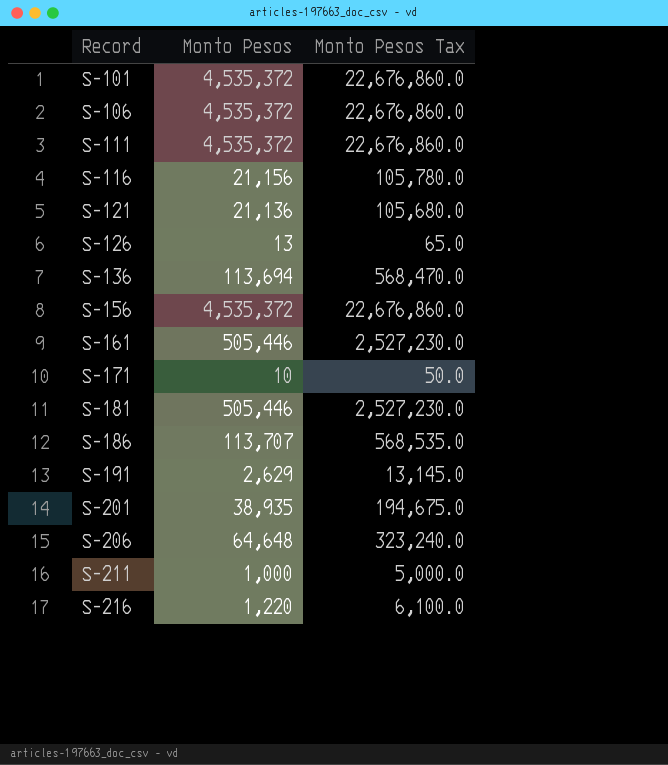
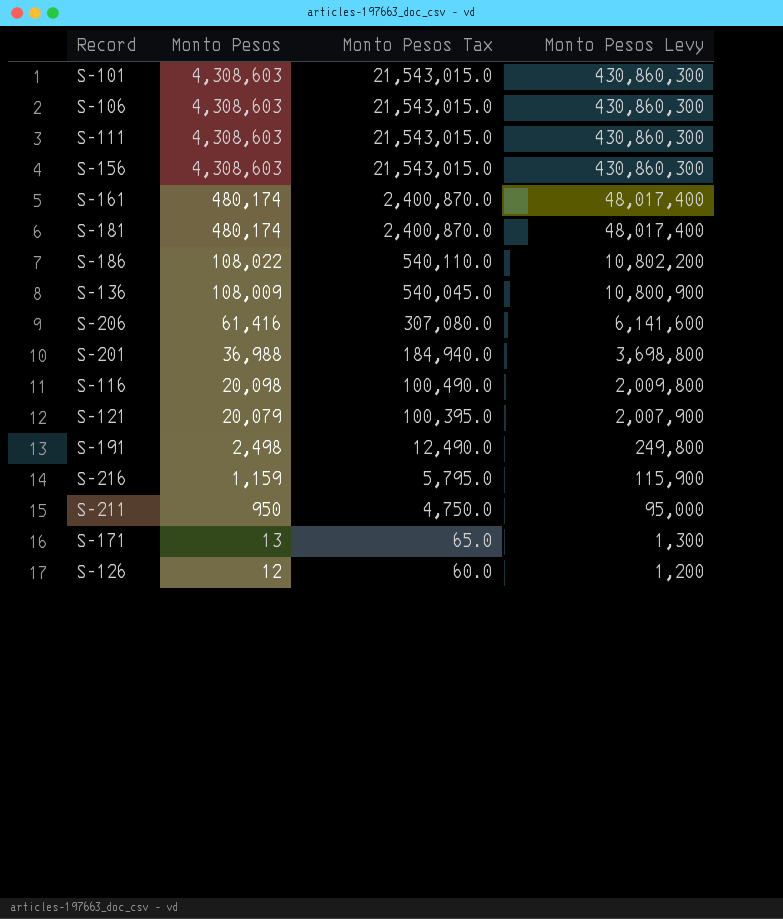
row order: Record ascending -> Monto Pesos descending
column Monto Pesos Levy | formula: none -> [Monto Pesos] * 100
S-101 | Monto Pesos: 4,535,372 -> 4,308,603
S-101 | Monto Pesos Tax: 22,676,860.0 -> 21,543,015.0
S-106 | Monto Pesos: 4,535,372 -> 4,308,603
S-106 | Monto Pesos Tax: 22,676,860.0 -> 21,543,015.0
S-111 | Monto Pesos: 4,535,372 -> 4,308,603
S-111 | Monto Pesos Tax: 22,676,860.0 -> 21,543,015.0
S-156 | Monto Pesos: 4,535,372 -> 4,308,603
S-156 | Monto Pesos Tax: 22,676,860.0 -> 21,543,015.0
S-161 | Monto Pesos: 505,446 -> 480,174
S-161 | Monto Pesos Tax: 2,527,230.0 -> 2,400,870.0
S-181 | Monto Pesos: 505,446 -> 480,174
S-181 | Monto Pesos Tax: 2,527,230.0 -> 2,400,870.0
S-186 | Monto Pesos: 113,707 -> 108,022
S-186 | Monto Pesos Tax: 568,535.0 -> 540,110.0
S-136 | Monto Pesos: 113,694 -> 108,009
S-136 | Monto Pesos Tax: 568,470.0 -> 540,045.0
S-206 | Monto Pesos: 64,648 -> 61,416
S-206 | Monto Pesos Tax: 323,240.0 -> 307,080.0
S-201 | Monto Pesos: 38,935 -> 36,988
S-201 | Monto Pesos Tax: 194,675.0 -> 184,940.0
S-116 | Monto Pesos: 21,156 -> 20,098
S-116 | Monto Pesos Tax: 105,780.0 -> 100,490.0
S-121 | Monto Pesos: 21,136 -> 20,079
S-121 | Monto Pesos Tax: 105,680.0 -> 100,395.0
S-191 | Monto Pesos: 2,629 -> 2,498
S-191 | Monto Pesos Tax: 13,145.0 -> 12,490.0
S-216 | Monto Pesos: 1,220 -> 1,159
S-216 | Monto Pesos Tax: 6,100.0 -> 5,795.0
S-211 | Monto Pesos: 1,000 -> 950
S-211 | Monto Pesos Tax: 5,000.0 -> 4,750.0
S-171 | Monto Pesos: 10 -> 13
S-171 | Monto Pesos Tax: 50.0 -> 65.0
S-126 | Monto Pesos: 13 -> 12
S-126 | Monto Pesos Tax: 65.0 -> 60.0

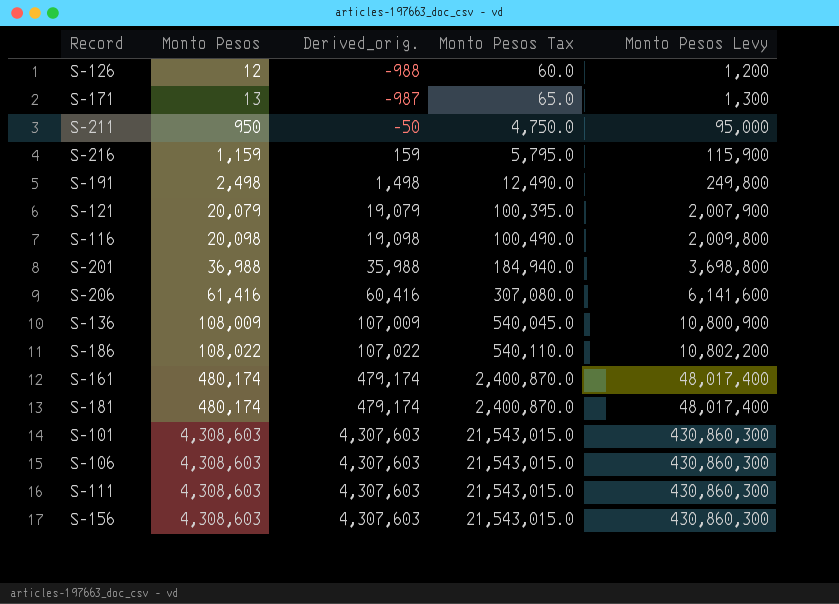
row order: Monto Pesos descending -> Monto Pesos ascending
column Derived_orig. | formula: none -> [Monto Pesos] - 1000

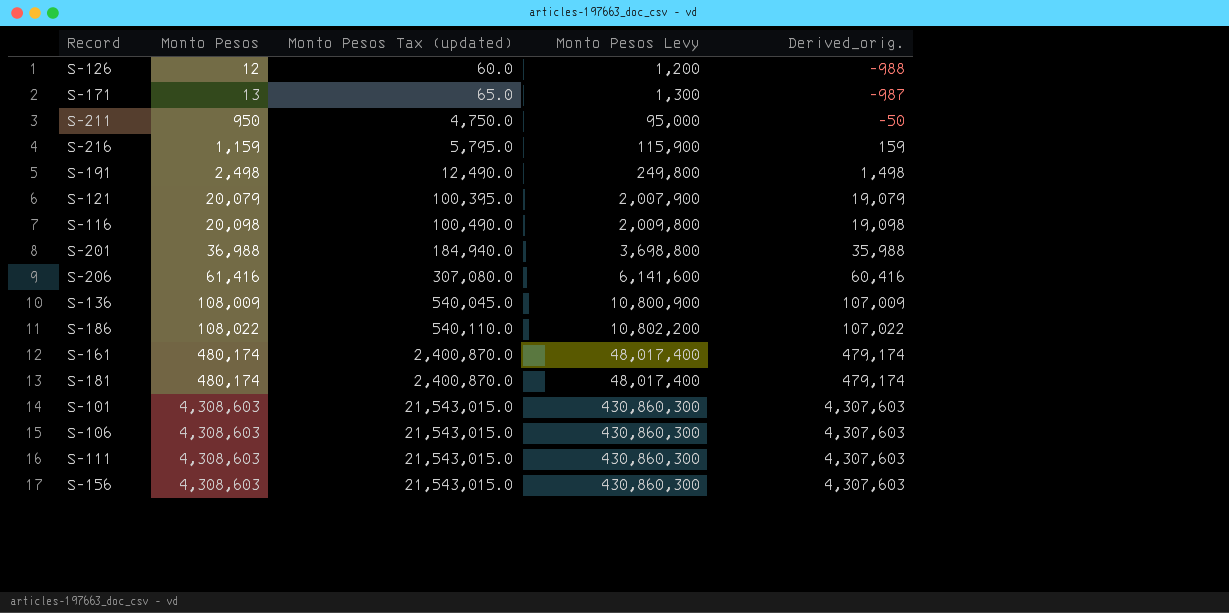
column name: Monto Pesos Tax -> Monto Pesos Tax (updated)
column Derived_orig. | position: 3 -> 5

